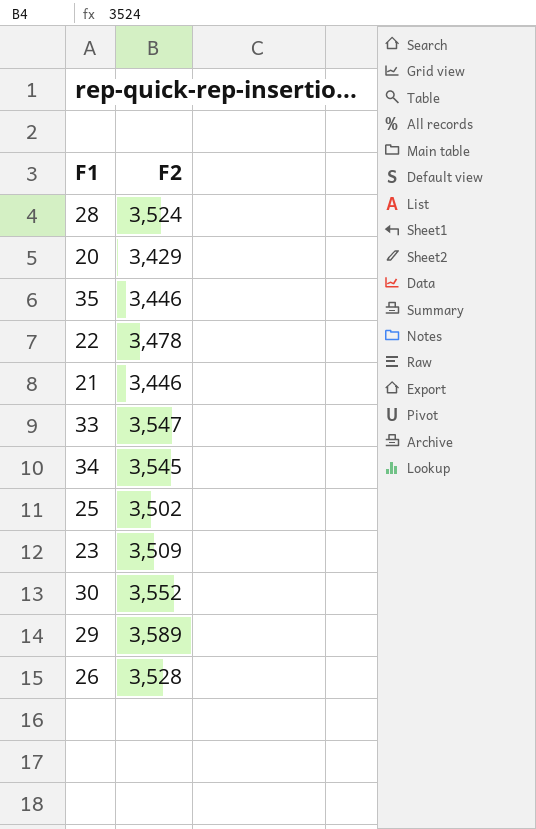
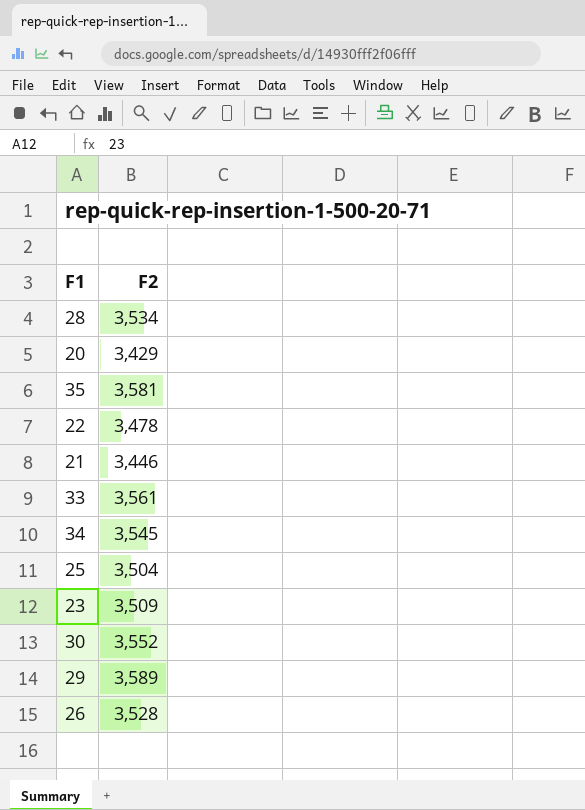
28 | F2: 3,524 -> 3,534
35 | F2: 3,446 -> 3,581
33 | F2: 3,547 -> 3,561
25 | F2: 3,502 -> 3,504

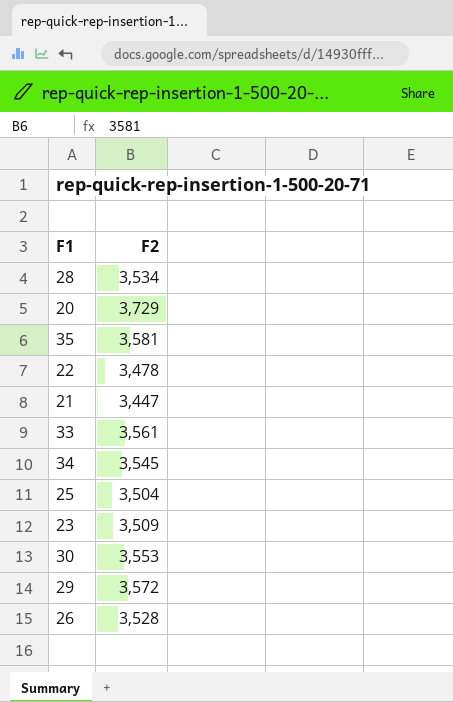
20 | F2: 3,429 -> 3,729
21 | F2: 3,446 -> 3,447
30 | F2: 3,552 -> 3,553
29 | F2: 3,589 -> 3,572

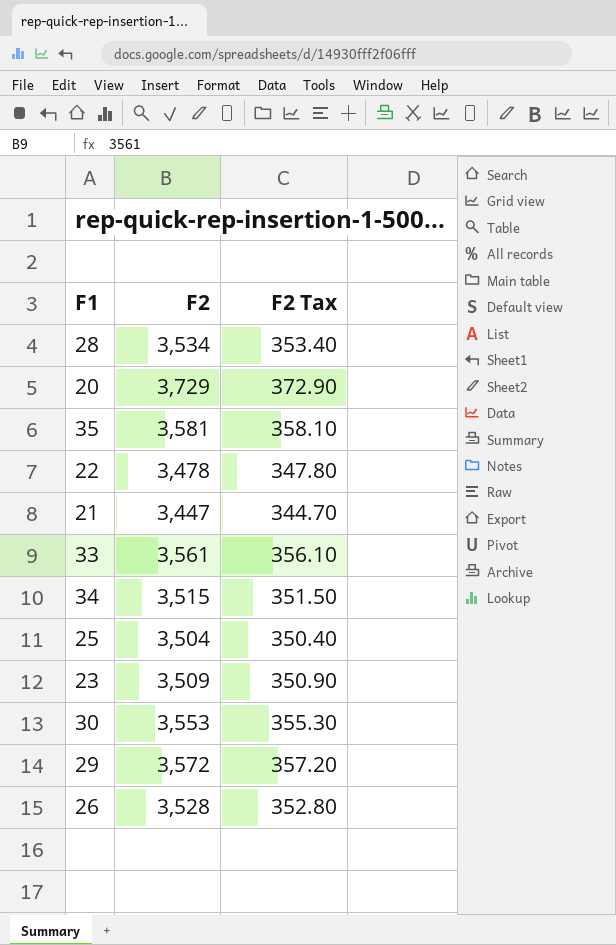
column F2 Tax | formula: none -> [F2] * 0.1
34 | F2: 3,545 -> 3,515

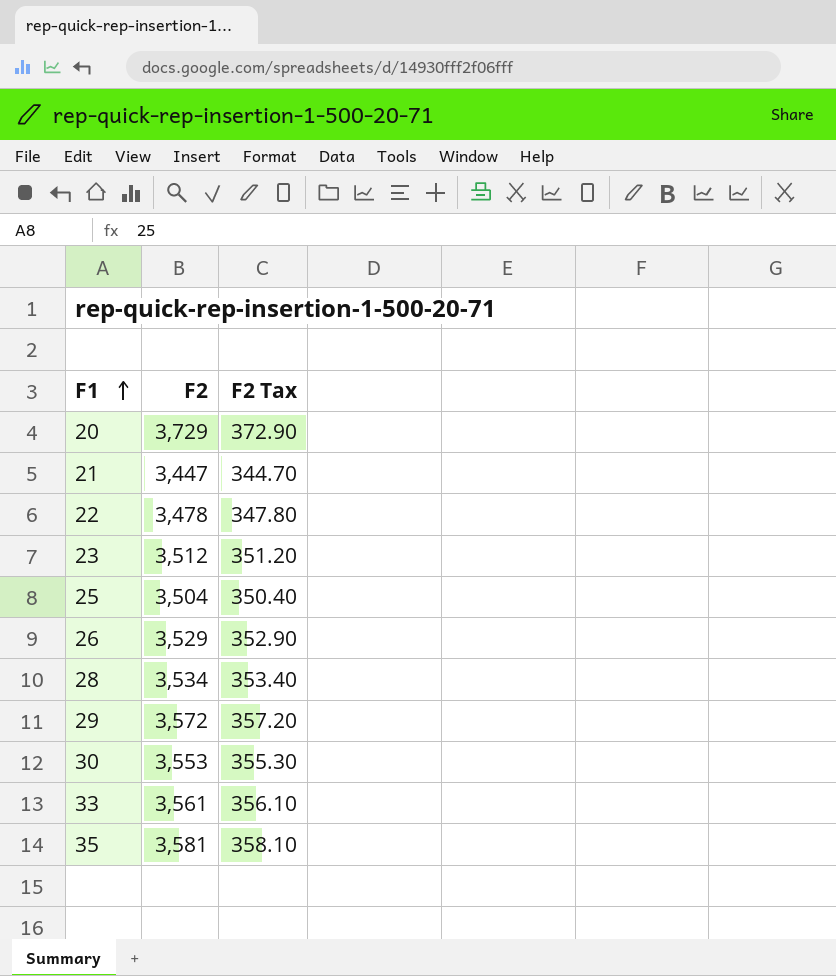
row order: none -> F1 ascending
row 34: 3,515 | 351.50 -> none
23 | F2: 3,509 -> 3,512
23 | F2 Tax: 350.90 -> 351.20
26 | F2: 3,528 -> 3,529
26 | F2 Tax: 352.80 -> 352.90

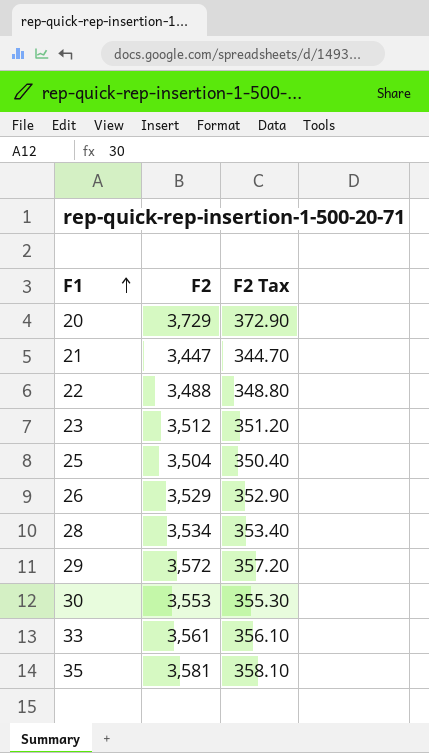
22 | F2: 3,478 -> 3,488
22 | F2 Tax: 347.80 -> 348.80

